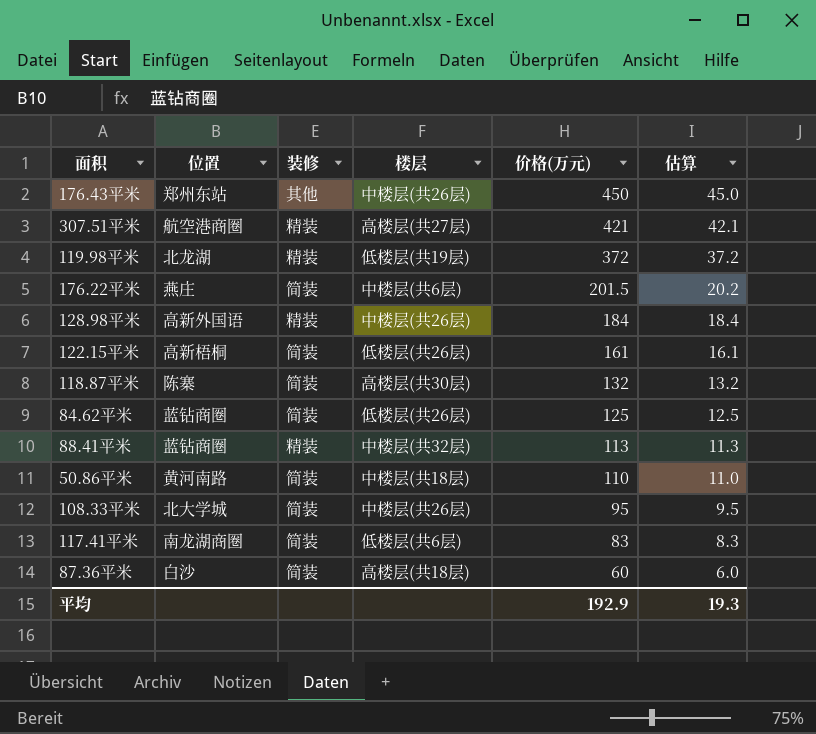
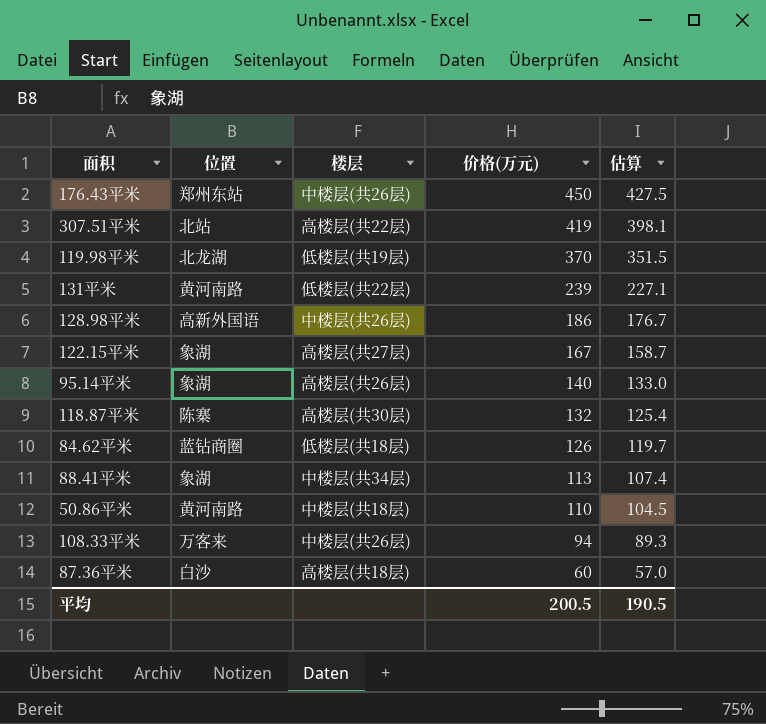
column 装修 | position: 3 -> none
column 估算 | formula: [价格(万元)] * 0.1 -> [价格(万元)] * 0.95
row 176.22平米: 燕庄 | 简装 | 中楼层(共6层) | 201.5 | 20.2 -> none
row 117.41平米: 南龙湖商圈 | 简装 | 低楼层(共6层) | 83 | 8.3 -> none
307.51平米 | 位置: 航空港商圈 -> 北站
307.51平米 | 楼层: 高楼层(共27层) -> 高楼层(共22层)
307.51平米 | 价格(万元): 421 -> 419
119.98平米 | 价格(万元): 372 -> 370
row 131平米: none -> 黄河南路 | 低楼层(共22层) | 239 | 227.1
128.98平米 | 价格(万元): 184 -> 186
122.15平米 | 位置: 高新梧桐 -> 象湖
122.15平米 | 楼层: 低楼层(共26层) -> 高楼层(共27层)
122.15平米 | 价格(万元): 161 -> 167
row 95.14平米: none -> 象湖 | 高楼层(共26层) | 140 | 133.0
84.62平米 | 楼层: 低楼层(共26层) -> 低楼层(共18层)
84.62平米 | 价格(万元): 125 -> 126
88.41平米 | 位置: 蓝钻商圈 -> 象湖
88.41平米 | 楼层: 中楼层(共32层) -> 中楼层(共34层)
108.33平米 | 位置: 北大学城 -> 万客来
108.33平米 | 价格(万元): 95 -> 94
平均 | 价格(万元): 192.9 -> 200.5
平均 | 估算: 19.3 -> 190.5

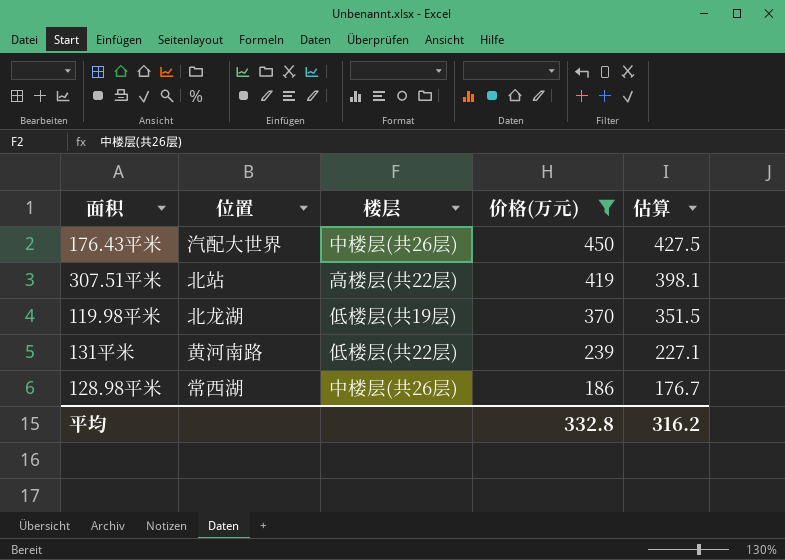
filter: none -> 价格(万元) >= 186
176.43平米 | 位置: 郑州东站 -> 汽配大世界
128.98平米 | 位置: 高新外国语 -> 常西湖
平均 | 价格(万元): 200.5 -> 332.8
平均 | 估算: 190.5 -> 316.2

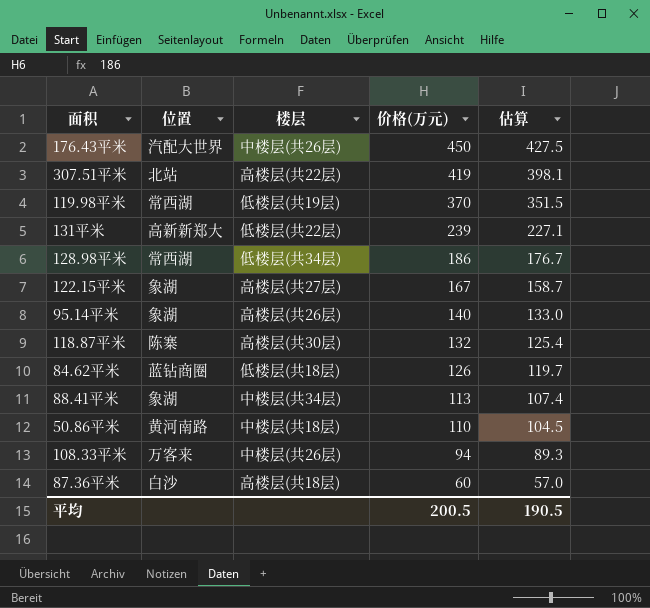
filter: 价格(万元) >= 186 -> none
119.98平米 | 位置: 北龙湖 -> 常西湖
131平米 | 位置: 黄河南路 -> 高新新郑大
128.98平米 | 楼层: 中楼层(共26层) -> 低楼层(共34层)
平均 | 价格(万元): 332.8 -> 200.5
平均 | 估算: 316.2 -> 190.5

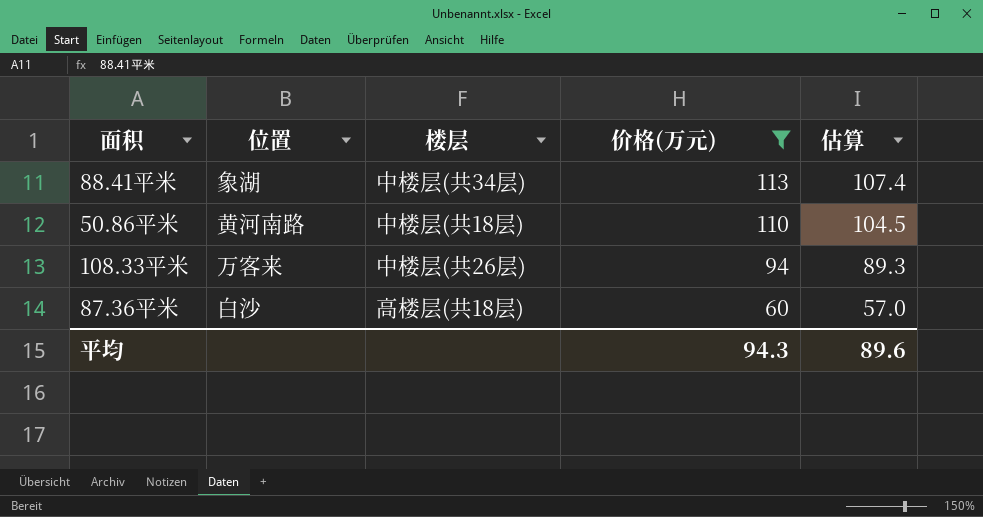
filter: none -> 价格(万元) <= 113
平均 | 价格(万元): 200.5 -> 94.3
平均 | 估算: 190.5 -> 89.6

